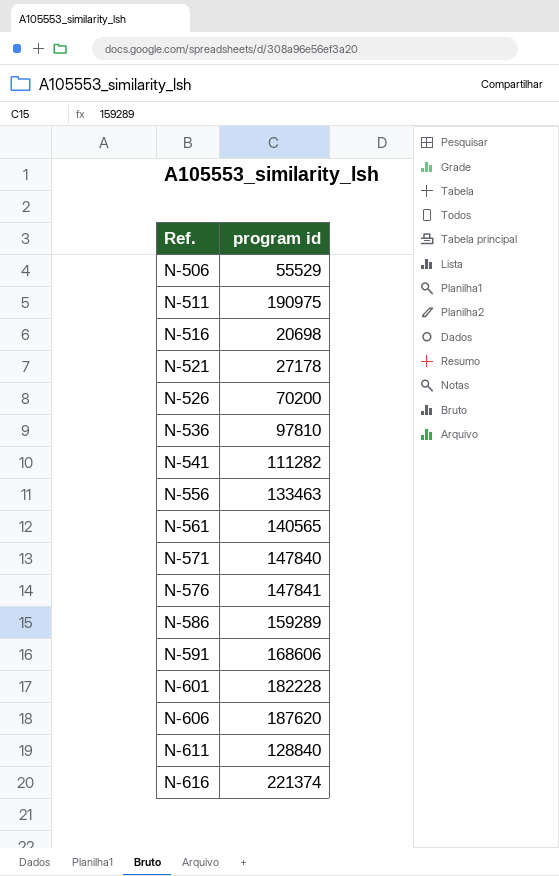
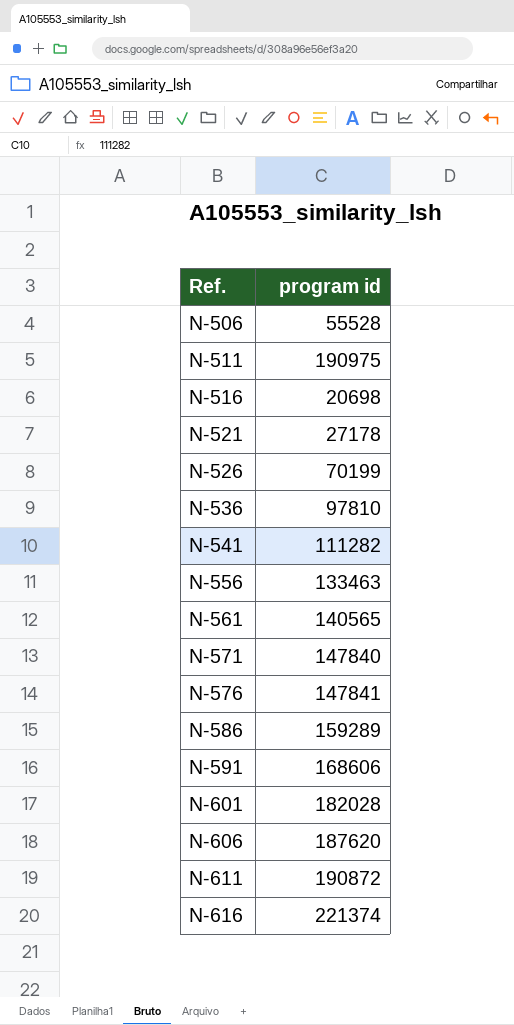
N-506 | program id: 55529 -> 55528
N-526 | program id: 70200 -> 70199
N-601 | program id: 182228 -> 182028
N-611 | program id: 128840 -> 190872

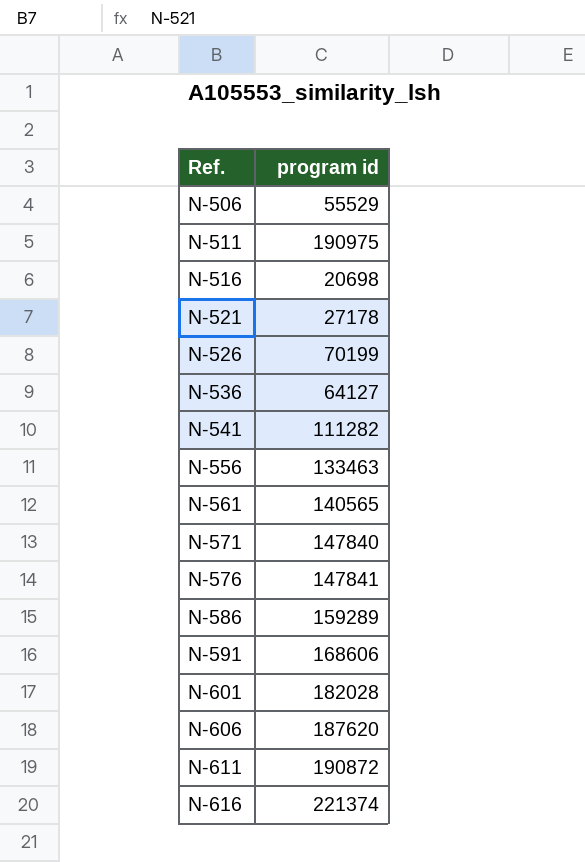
N-506 | program id: 55528 -> 55529
N-536 | program id: 97810 -> 64127

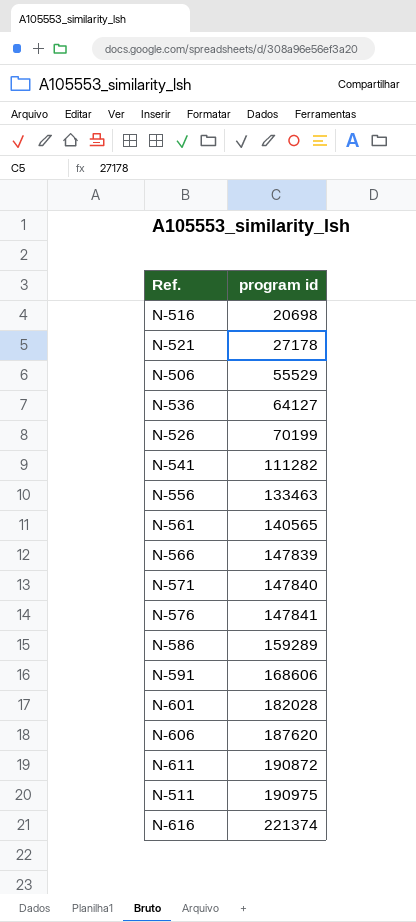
row order: Ref. ascending -> program id ascending
row N-566: none -> 147839

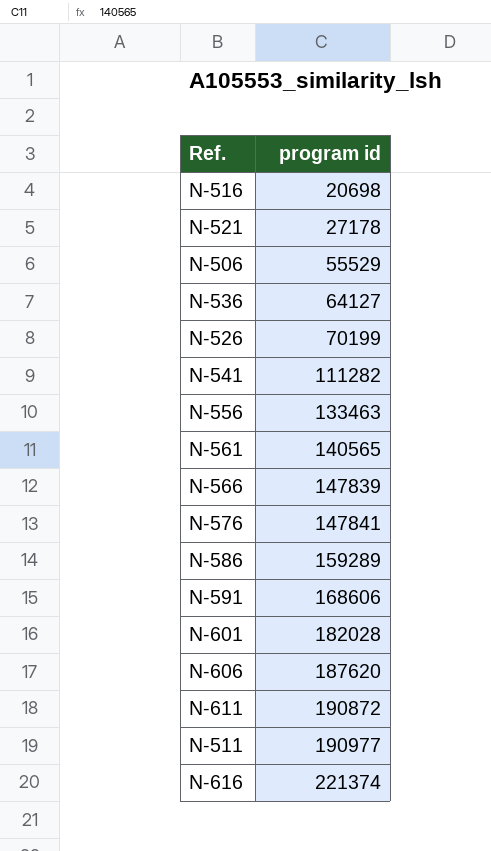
row N-571: 147840 -> none
N-511 | program id: 190975 -> 190977

